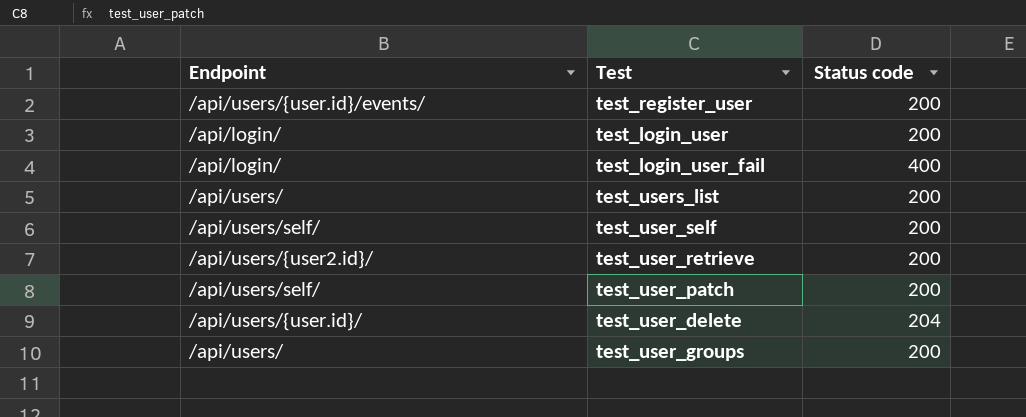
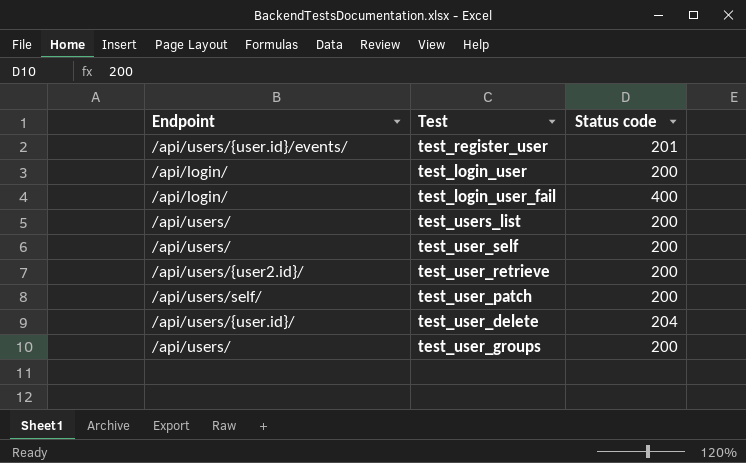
test_register_user | Status code: 200 -> 201
test_user_self | Endpoint: /api/users/self/ -> /api/users/

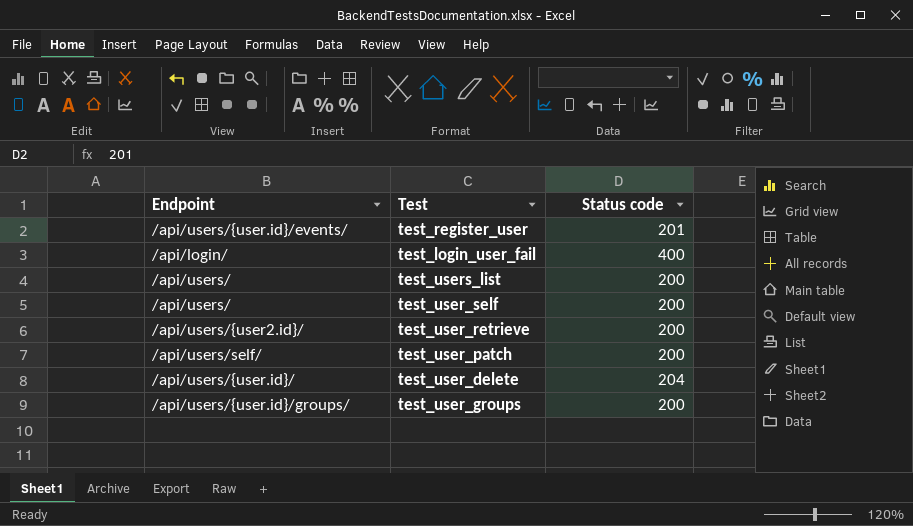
row test_login_user: /api/login/ | 200 -> none
test_user_groups | Endpoint: /api/users/ -> /api/users/{user.id}/groups/

